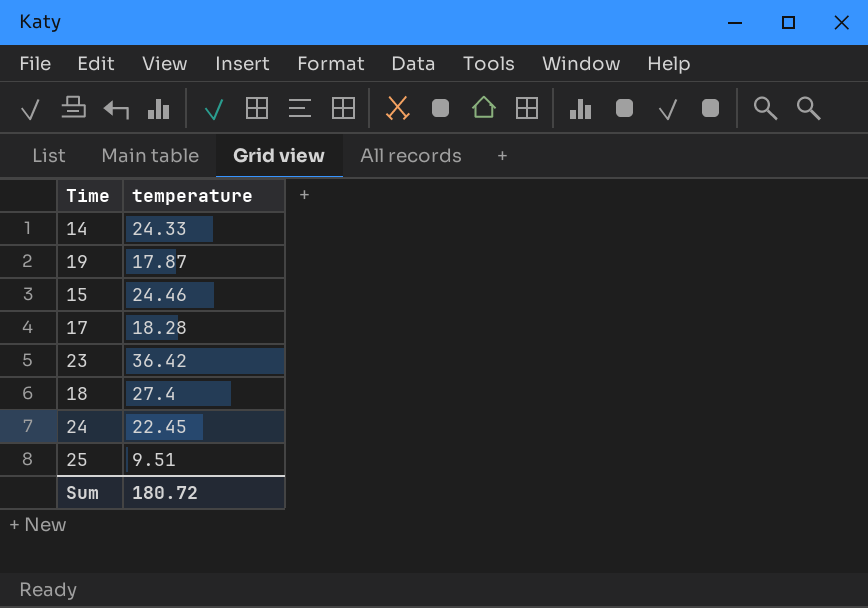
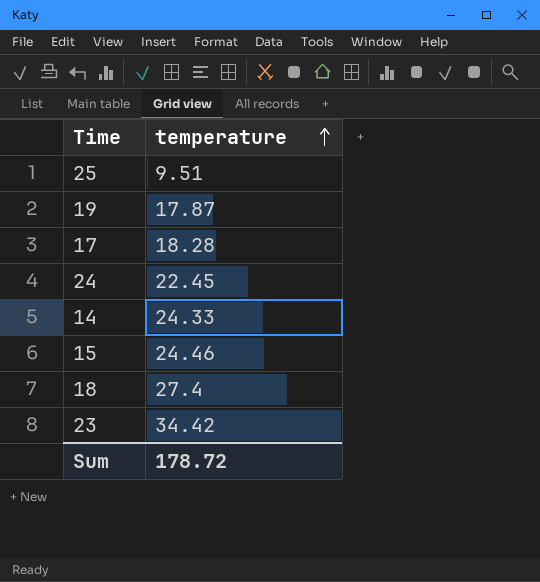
row order: none -> temperature ascending
23 | temperature: 36.42 -> 34.42
Sum | temperature: 180.72 -> 178.72

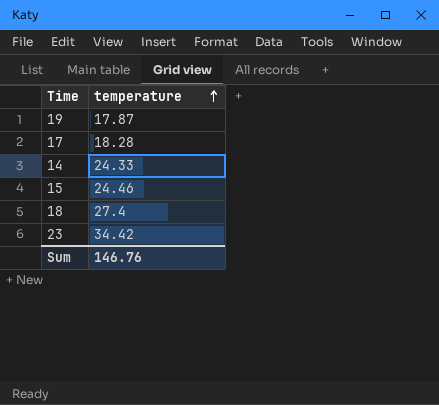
row 25: 9.51 -> none
row 24: 22.45 -> none
Sum | temperature: 178.72 -> 146.76

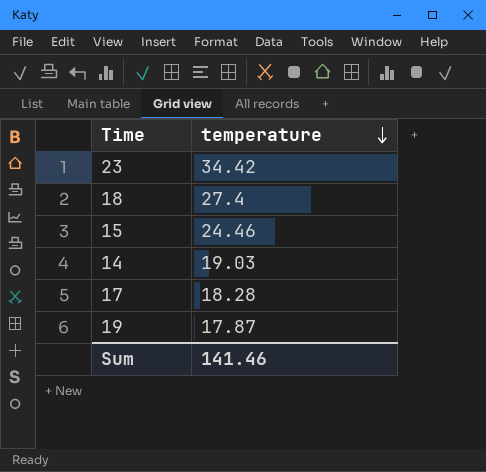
row order: temperature ascending -> temperature descending
14 | temperature: 24.33 -> 19.03
Sum | temperature: 146.76 -> 141.46

